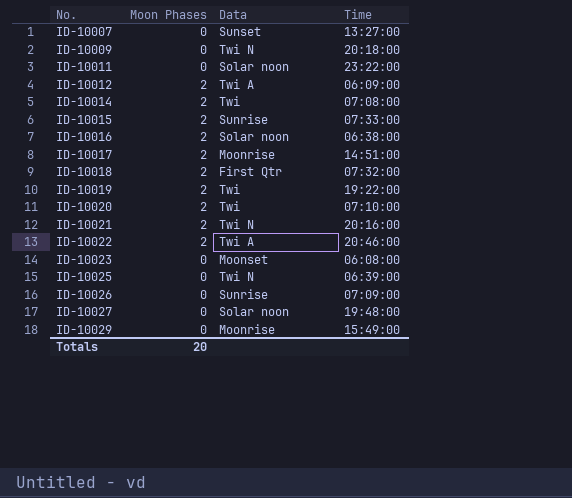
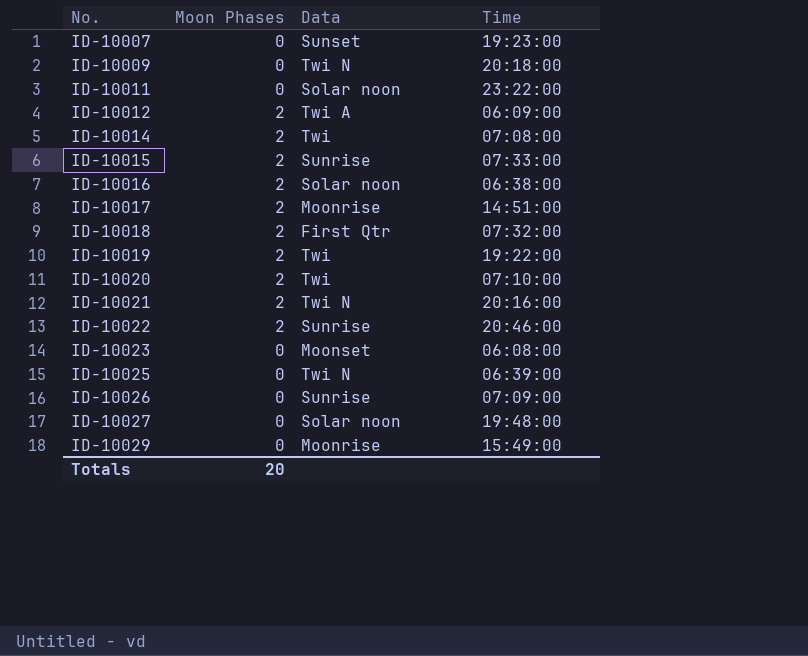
ID-10007 | Time: 13:27:00 -> 19:23:00
ID-10022 | Data: Twi A -> Sunrise

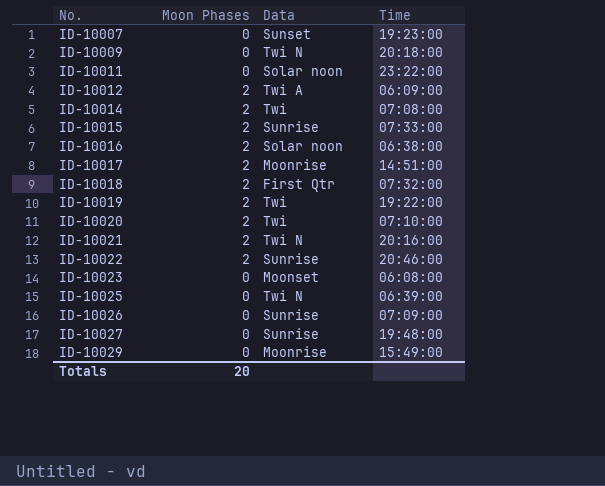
ID-10027 | Data: Solar noon -> Sunrise

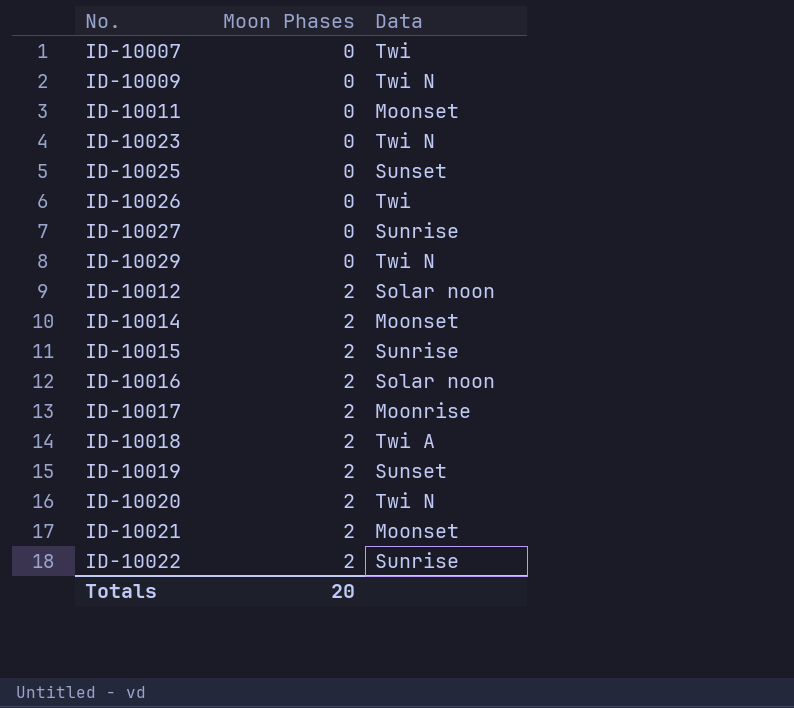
row order: No. ascending -> Moon Phases ascending
column Time | position: 4 -> none
ID-10007 | Data: Sunset -> Twi
ID-10011 | Data: Solar noon -> Moonset
ID-10023 | Data: Moonset -> Twi N
ID-10025 | Data: Twi N -> Sunset
ID-10026 | Data: Sunrise -> Twi
ID-10029 | Data: Moonrise -> Twi N
ID-10012 | Data: Twi A -> Solar noon
ID-10014 | Data: Twi -> Moonset
ID-10018 | Data: First Qtr -> Twi A
ID-10019 | Data: Twi -> Sunset
ID-10020 | Data: Twi -> Twi N
ID-10021 | Data: Twi N -> Moonset

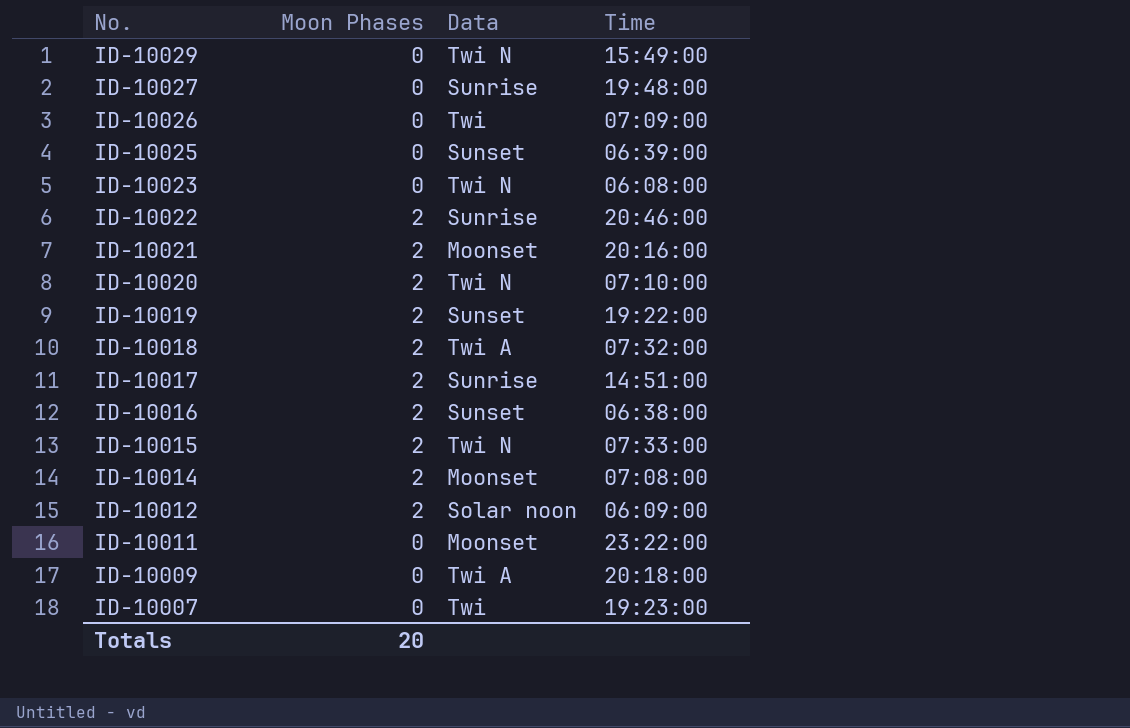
row order: Moon Phases ascending -> No. descending
column Time | position: none -> 4
ID-10017 | Data: Moonrise -> Sunrise
ID-10016 | Data: Solar noon -> Sunset
ID-10015 | Data: Sunrise -> Twi N
ID-10009 | Data: Twi N -> Twi A

